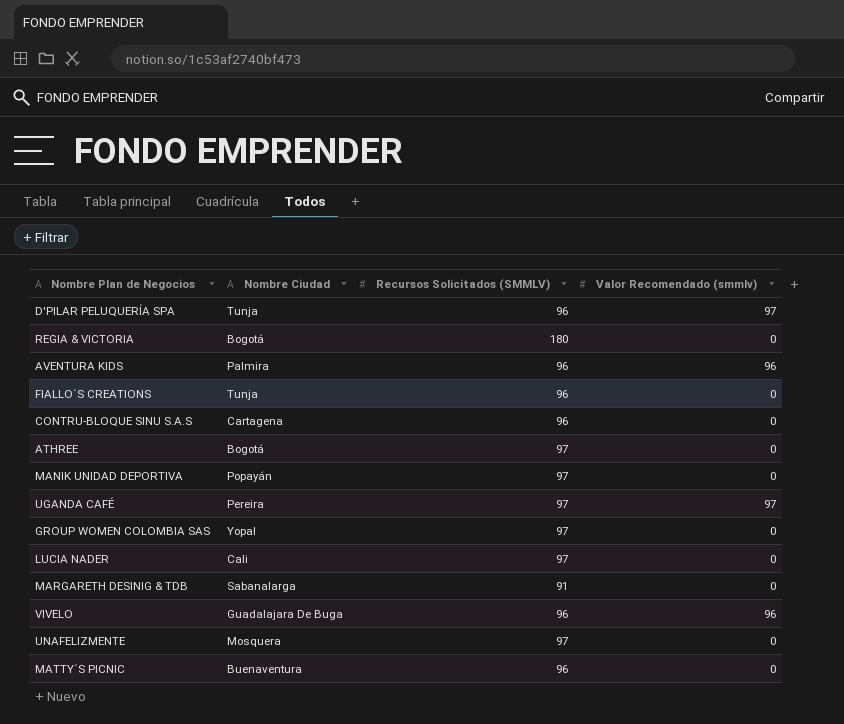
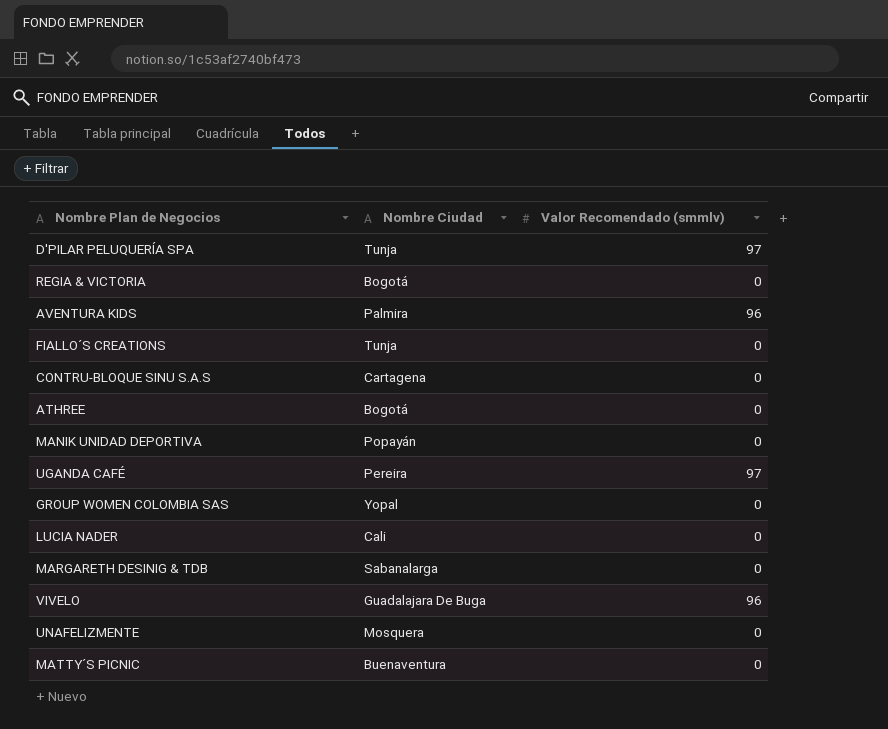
column Recursos Solicitados (SMMLV) | position: 3 -> none

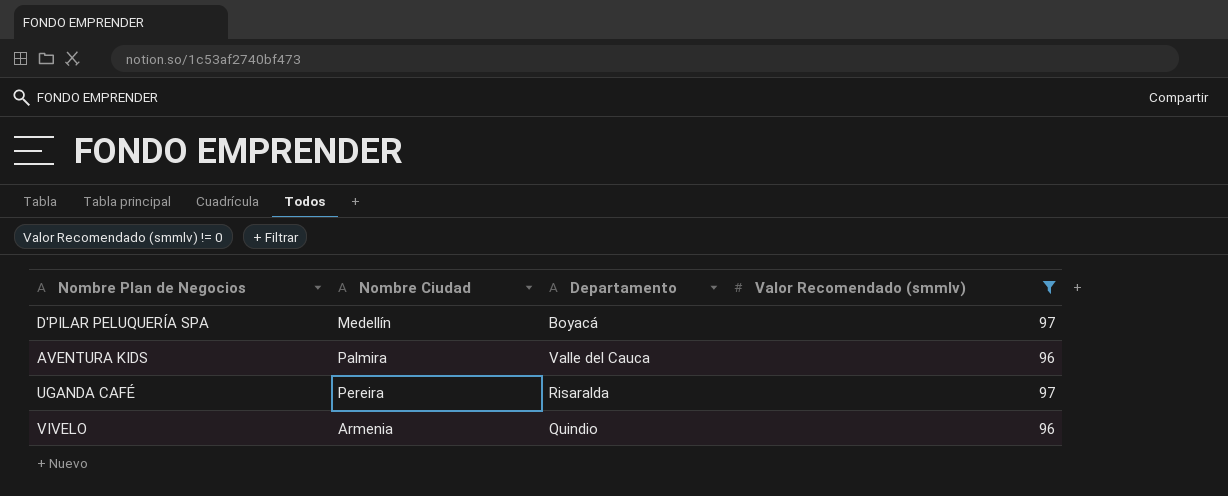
filter: none -> Valor Recomendado (smmlv) != 0
column Departamento | position: none -> 3
D'PILAR PELUQUERÍA SPA | Nombre Ciudad: Tunja -> Medellín
VIVELO | Nombre Ciudad: Guadalajara De Buga -> Armenia

